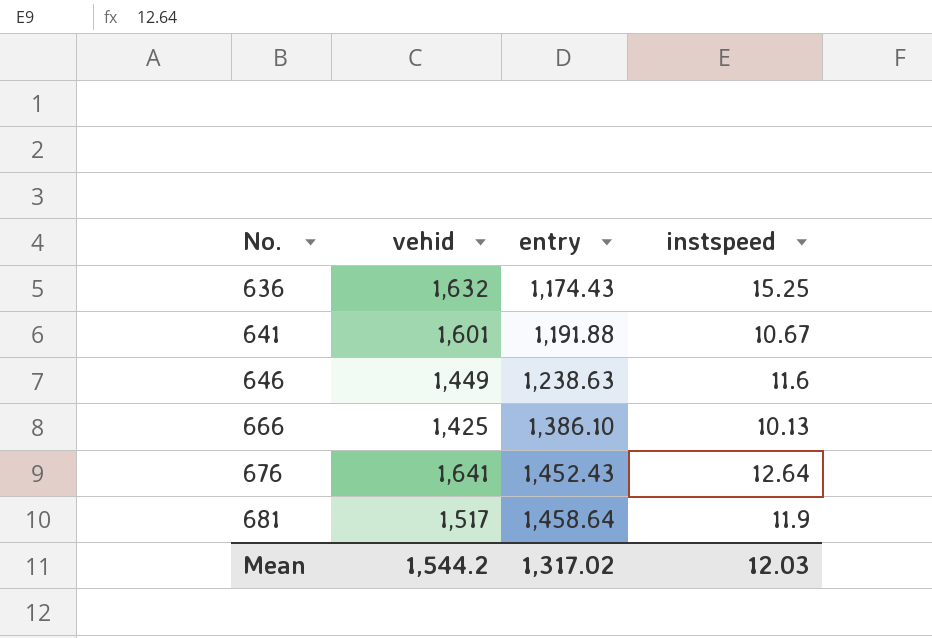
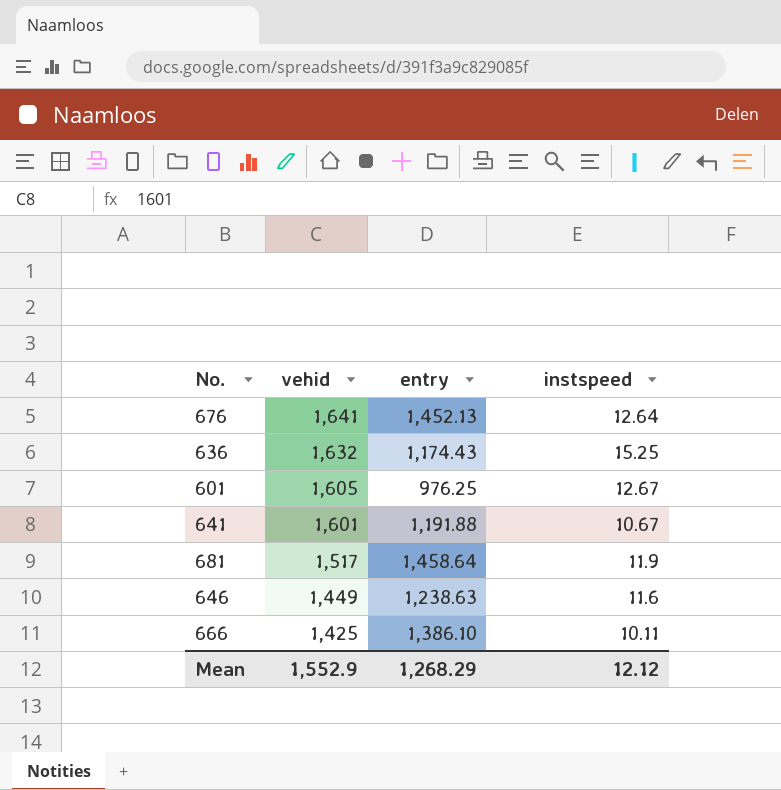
row order: No. ascending -> vehid descending
676 | entry: 1,452.43 -> 1,452.13
row 601: none -> 1,605 | 976.25 | 12.67
666 | instspeed: 10.13 -> 10.11
Mean | vehid: 1,544.2 -> 1,552.9
Mean | entry: 1,317.02 -> 1,268.29
Mean | instspeed: 12.03 -> 12.12

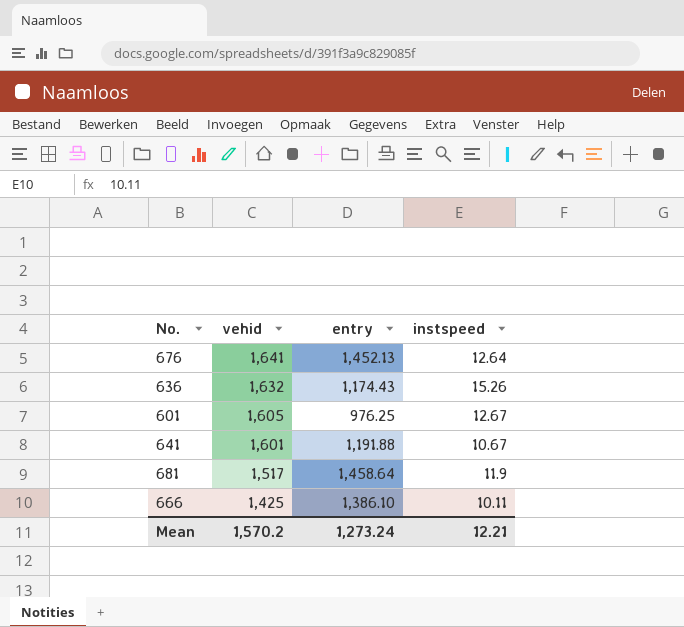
row 646: 1,449 | 1,238.63 | 11.6 -> none
636 | instspeed: 15.25 -> 15.26
Mean | vehid: 1,552.9 -> 1,570.2
Mean | entry: 1,268.29 -> 1,273.24
Mean | instspeed: 12.12 -> 12.21

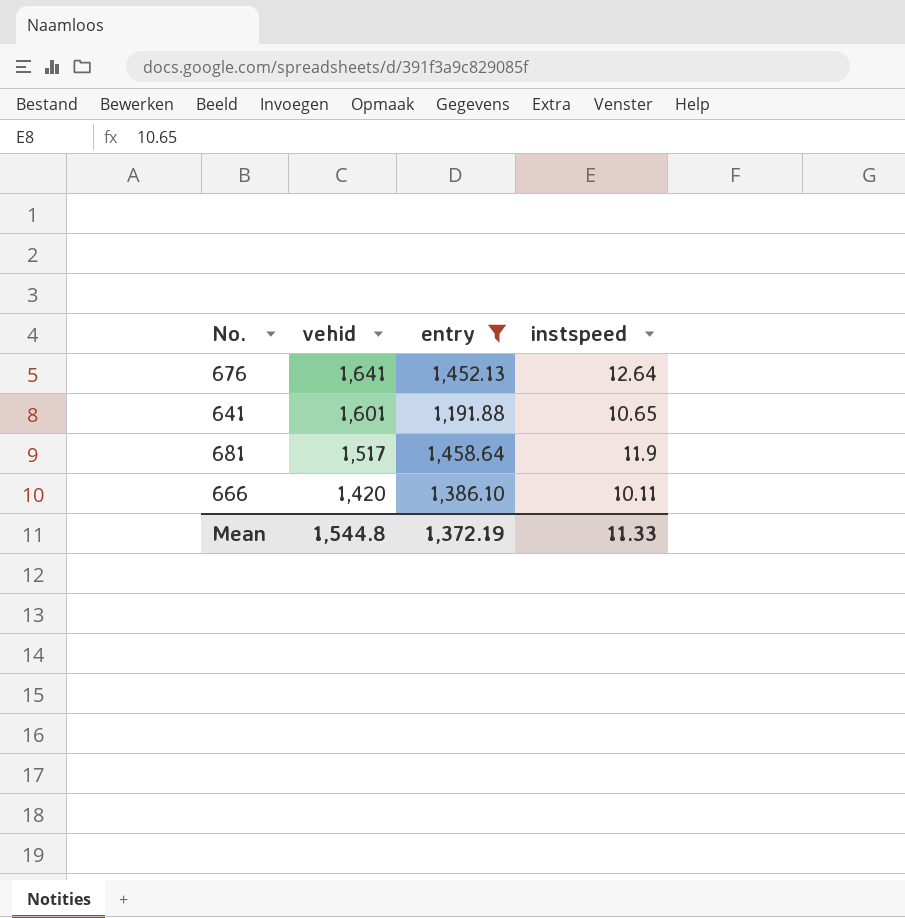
filter: none -> entry >= 1,191.88
641 | instspeed: 10.67 -> 10.65
666 | vehid: 1,425 -> 1,420
Mean | vehid: 1,570.2 -> 1,544.8
Mean | entry: 1,273.24 -> 1,372.19
Mean | instspeed: 12.21 -> 11.33

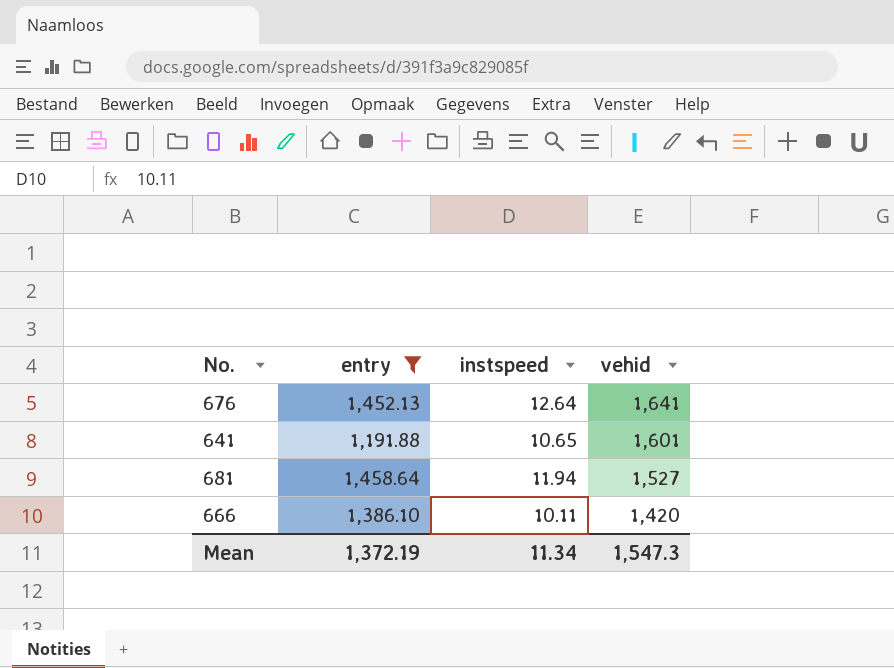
column vehid | position: 2 -> 4
681 | instspeed: 11.9 -> 11.94
681 | vehid: 1,517 -> 1,527
Mean | instspeed: 11.33 -> 11.34
Mean | vehid: 1,544.8 -> 1,547.3

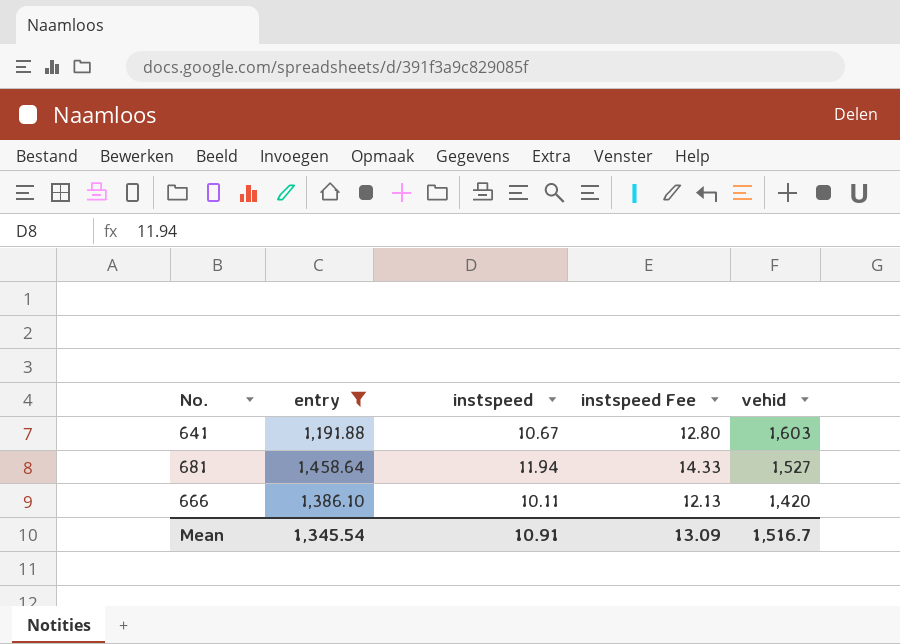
column instspeed Fee | formula: none -> [instspeed] * 1.2
row 676: 1,452.13 | 12.64 | 1,641 -> none
641 | instspeed: 10.65 -> 10.67
641 | vehid: 1,601 -> 1,603
Mean | entry: 1,372.19 -> 1,345.54
Mean | instspeed: 11.34 -> 10.91
Mean | vehid: 1,547.3 -> 1,516.7

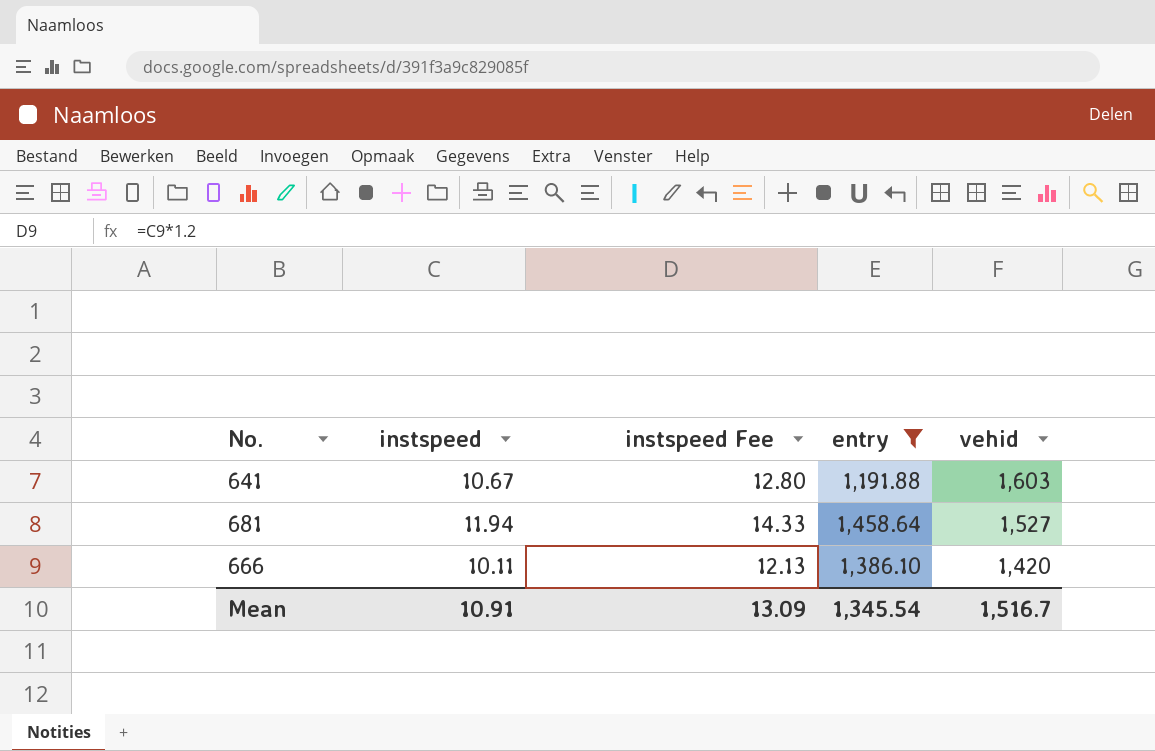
column entry | position: 2 -> 4

